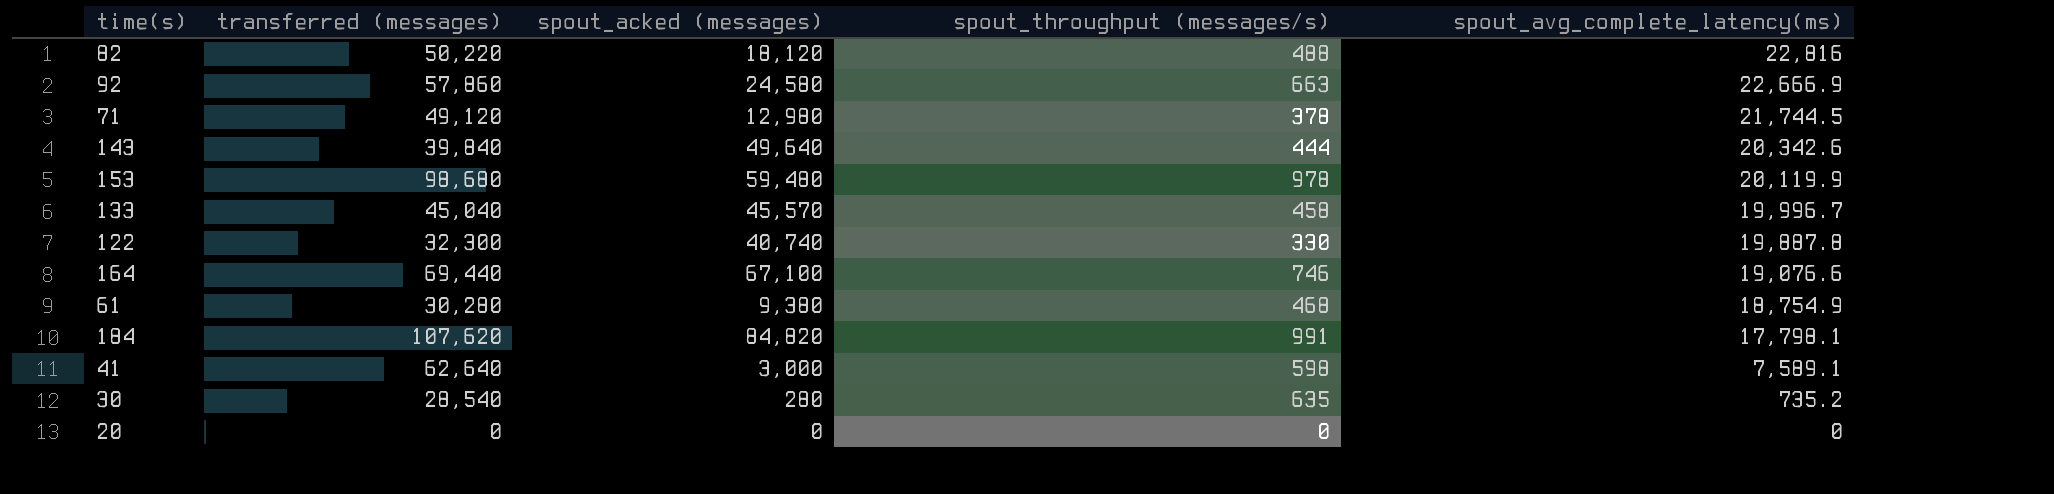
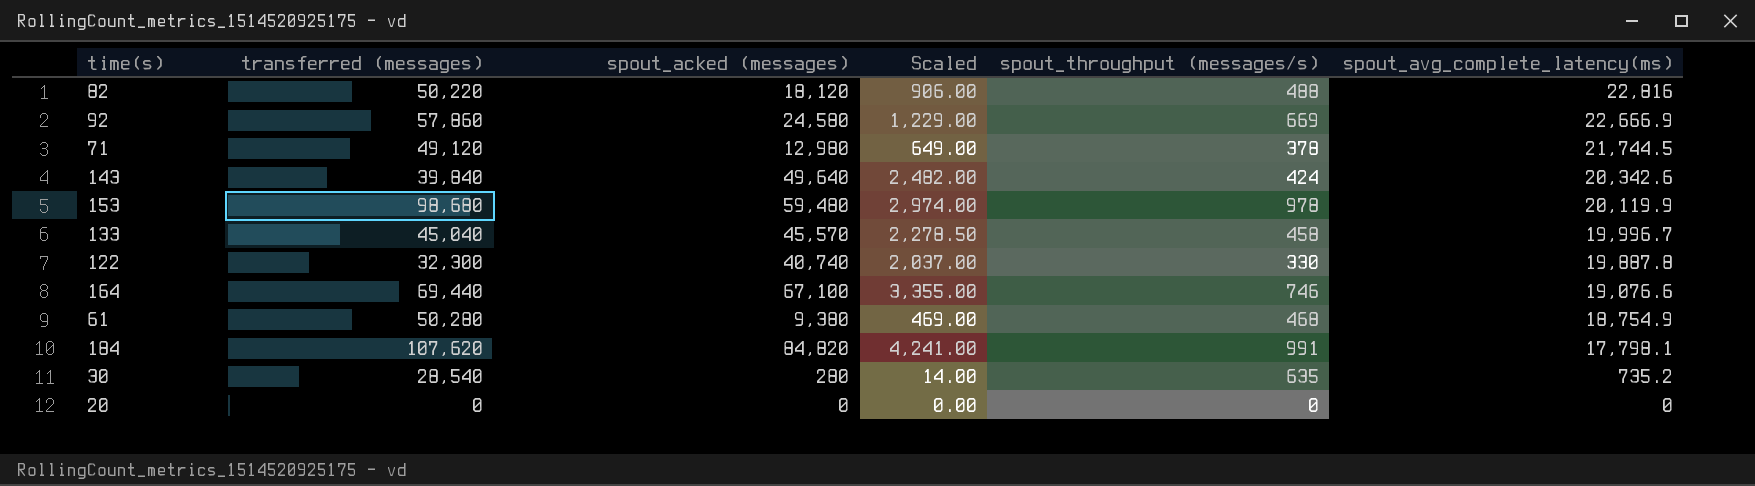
column Scaled | formula: none -> [spout_acked (messages)] * 0.05
row 41: 62,640 | 3,000 | 598 | 7,589.1 -> none
92 | spout_throughput (messages/s): 663 -> 669
143 | spout_throughput (messages/s): 444 -> 424
61 | transferred (messages): 30,280 -> 50,280

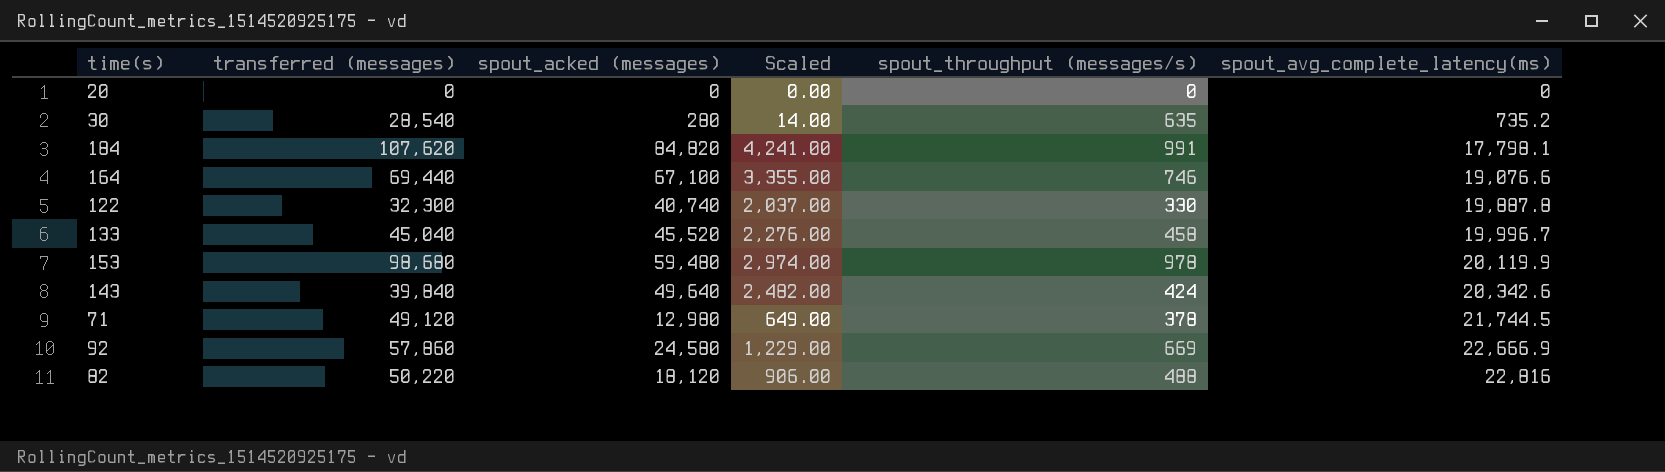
row order: spout_avg_complete_latency(ms) descending -> spout_avg_complete_latency(ms) ascending
row 61: 50,280 | 9,380 | 469.00 | 468 | 18,754.9 -> none
133 | spout_acked (messages): 45,570 -> 45,520
133 | Scaled: 2,278.50 -> 2,276.00

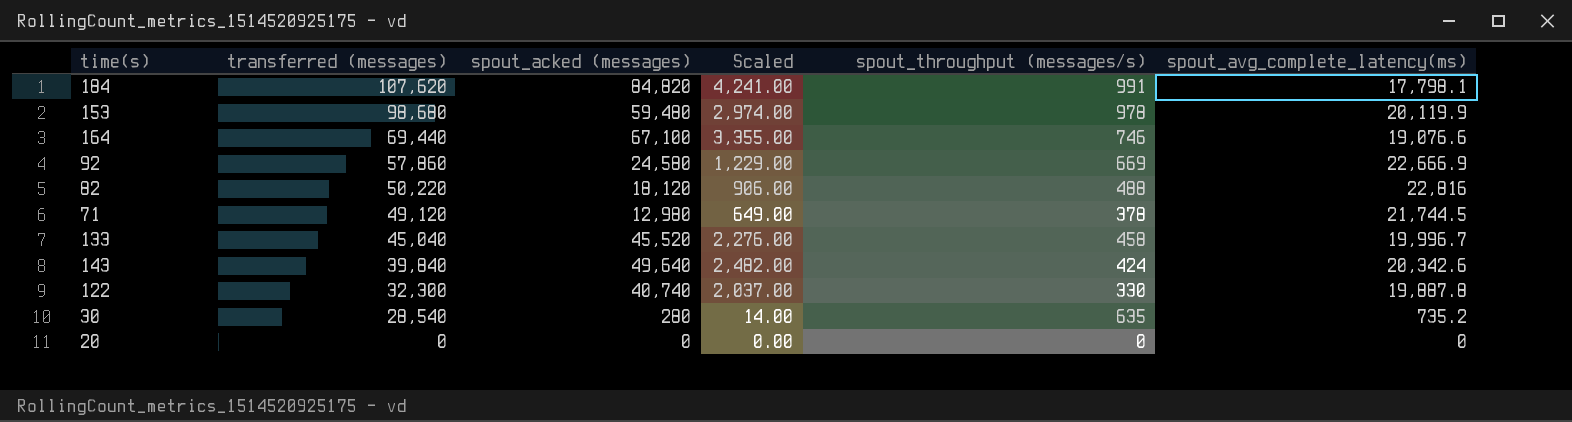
row order: spout_avg_complete_latency(ms) ascending -> transferred (messages) descending

